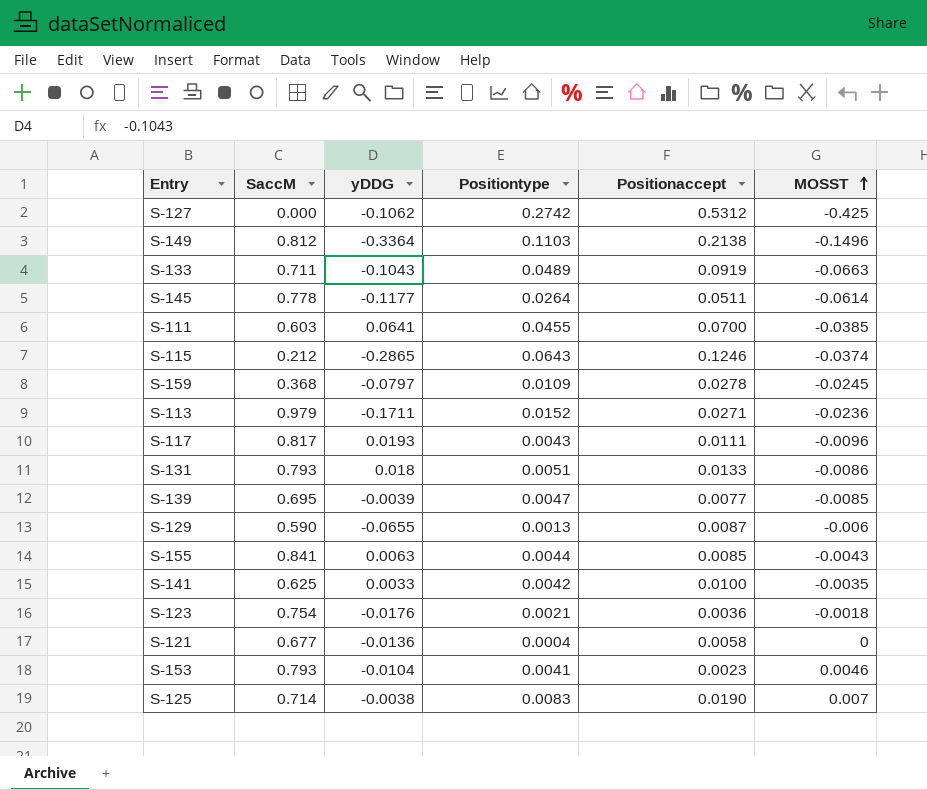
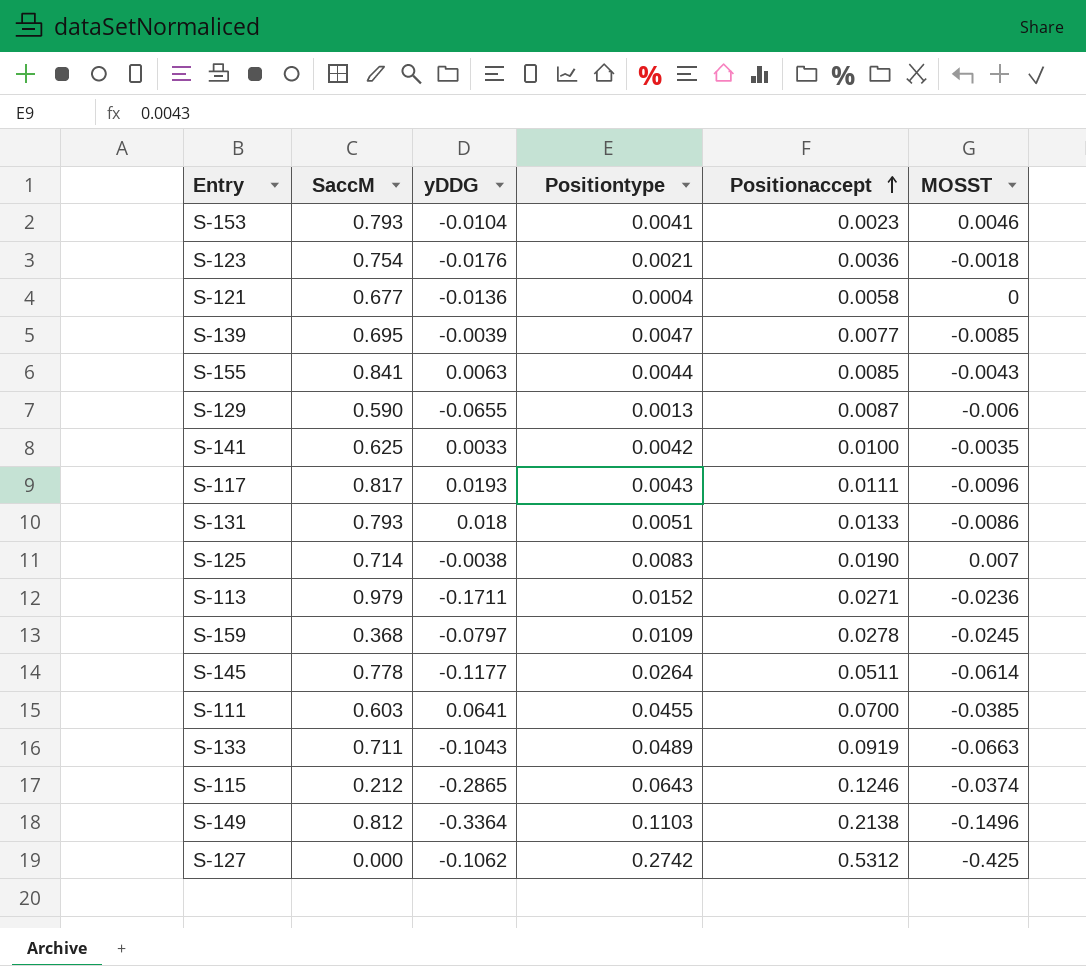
row order: MOSST ascending -> Positionaccept ascending

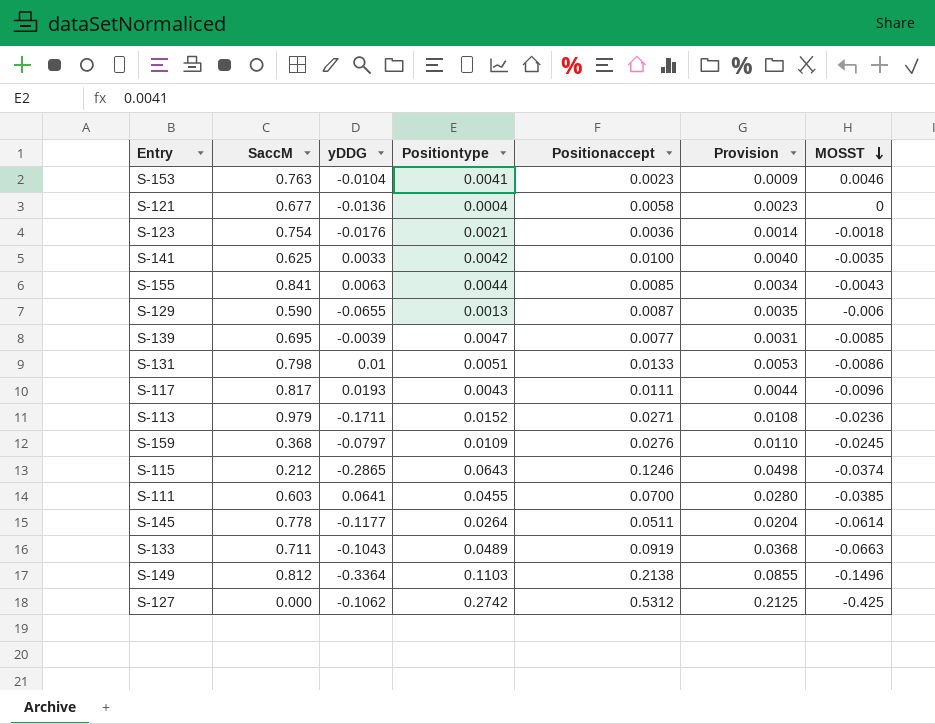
row order: Positionaccept ascending -> MOSST descending
column Provision | formula: none -> [Positionaccept] * 0.4
row S-125: 0.714 | -0.0038 | 0.0083 | 0.0190 | 0.007 -> none
S-153 | SaccM: 0.793 -> 0.763
S-131 | SaccM: 0.793 -> 0.798
S-131 | yDDG: 0.018 -> 0.01
S-159 | Positionaccept: 0.0278 -> 0.0276

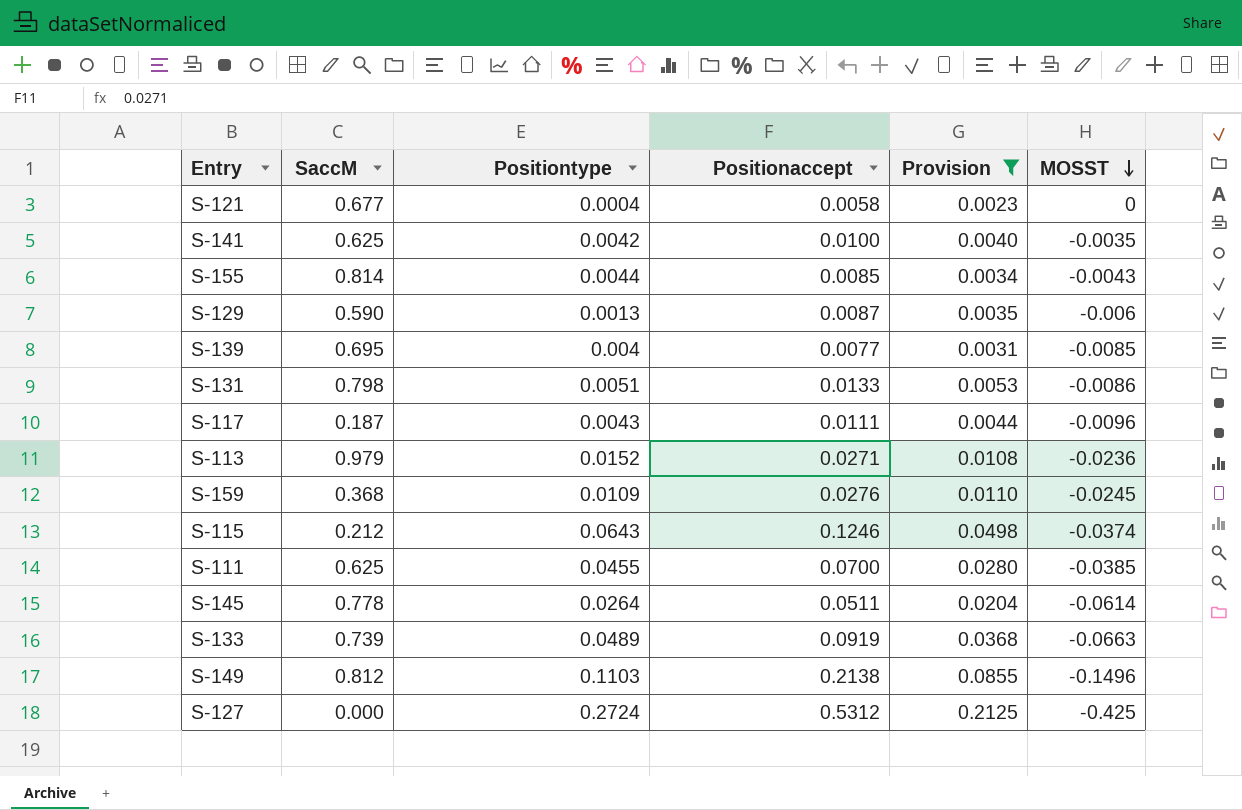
filter: none -> Provision >= 0.0023
column yDDG | position: 3 -> none
S-155 | SaccM: 0.841 -> 0.814
S-139 | Positiontype: 0.0047 -> 0.004
S-117 | SaccM: 0.817 -> 0.187
S-111 | SaccM: 0.603 -> 0.625
S-133 | SaccM: 0.711 -> 0.739
S-127 | Positiontype: 0.2742 -> 0.2724

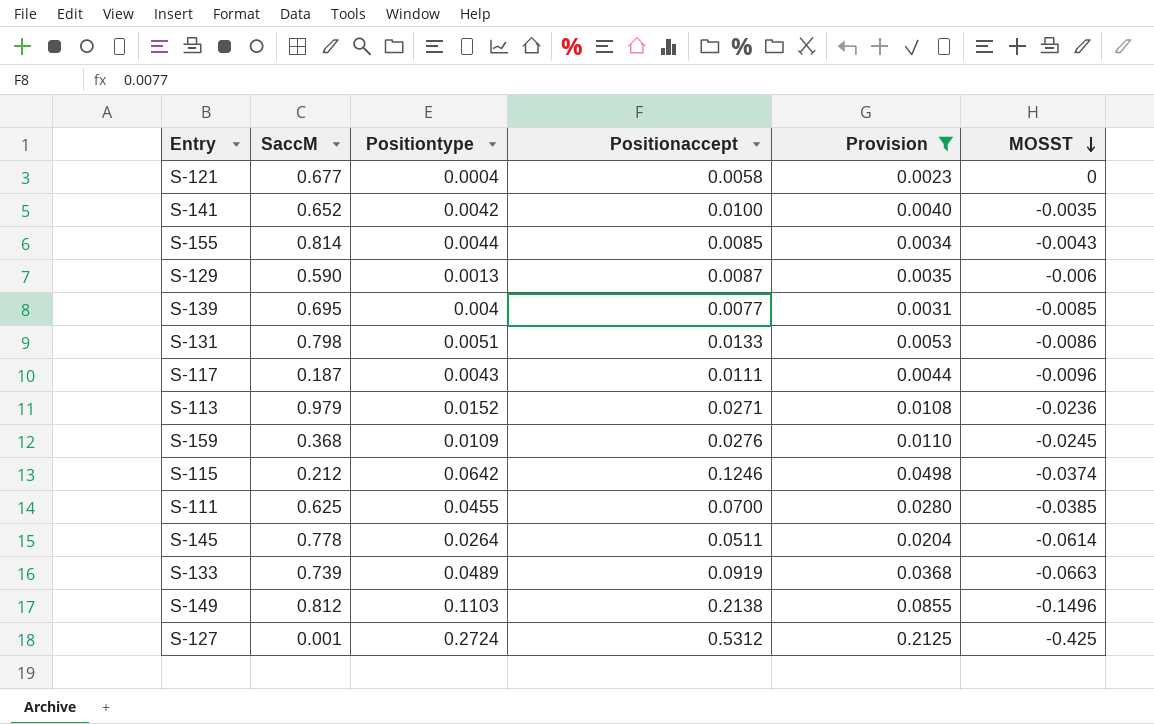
S-141 | SaccM: 0.625 -> 0.652
S-115 | Positiontype: 0.0643 -> 0.0642
S-127 | SaccM: 0.000 -> 0.001

